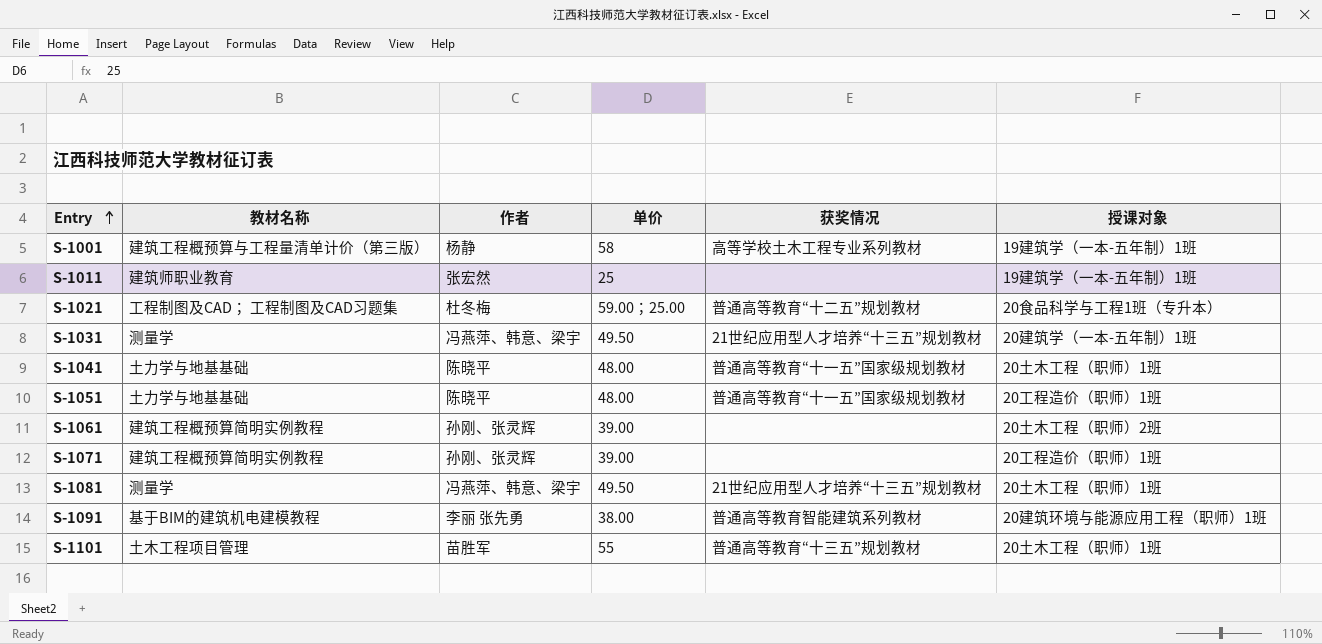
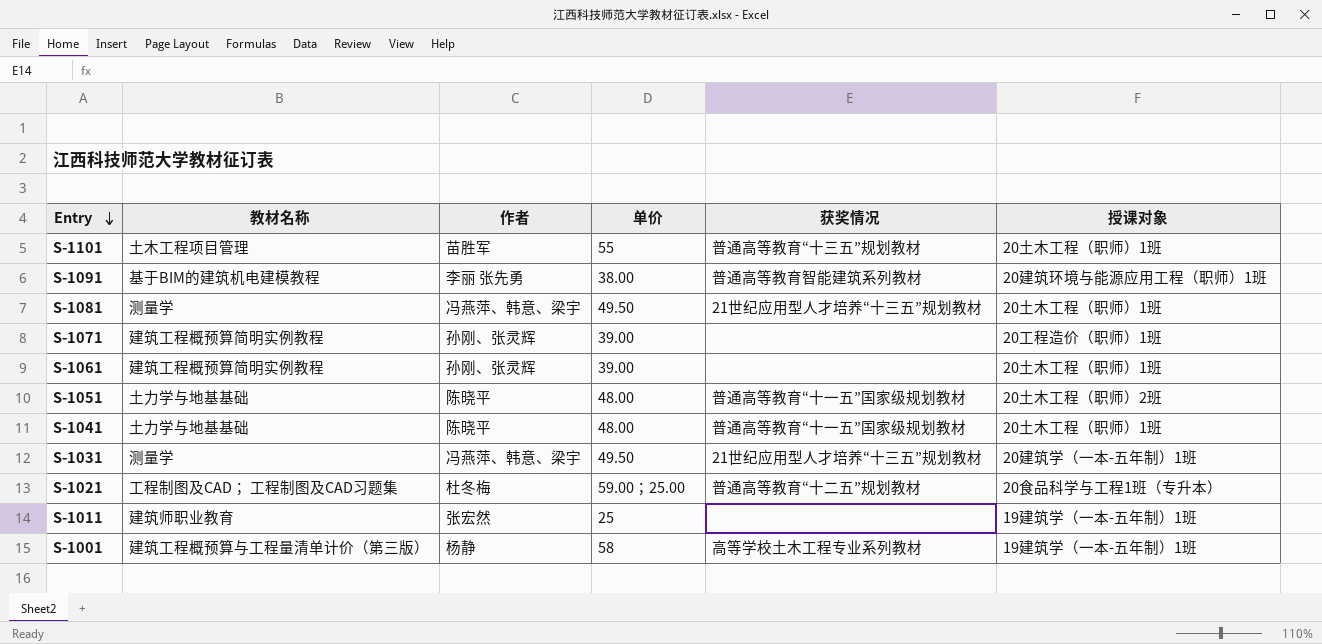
row order: Entry ascending -> Entry descending
S-1061 | 授课对象: 20土木工程（职师）2班 -> 20土木工程（职师）1班
S-1051 | 授课对象: 20工程造价（职师）1班 -> 20土木工程（职师）2班

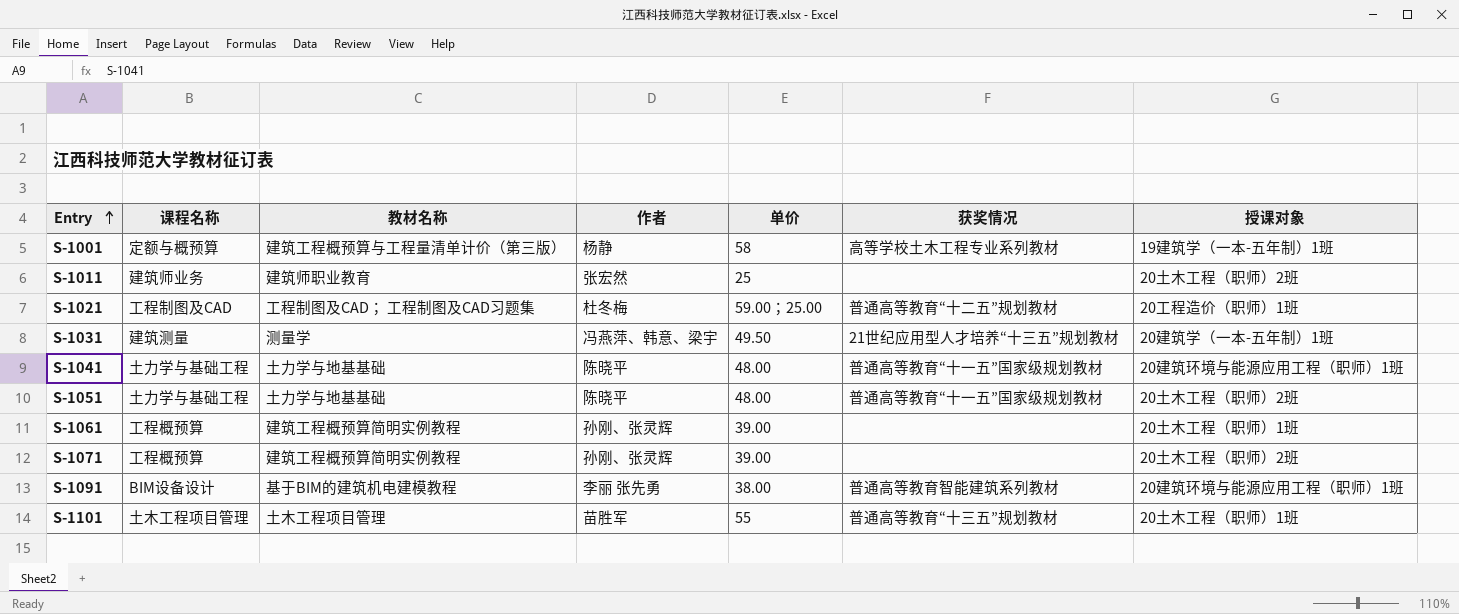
row order: Entry descending -> Entry ascending
column 课程名称 | position: none -> 2
row S-1081: 测量学 | 冯燕萍、韩意、梁宇 | 49.50 | 21世纪应用型人才培养“十三五”规划教材 | 20土木工程（职师）1班 -> none
S-1011 | 授课对象: 19建筑学（一本-五年制）1班 -> 20土木工程（职师）2班
S-1021 | 授课对象: 20食品科学与工程1班（专升本） -> 20工程造价（职师）1班
S-1041 | 授课对象: 20土木工程（职师）1班 -> 20建筑环境与能源应用工程（职师）1班
S-1071 | 授课对象: 20工程造价（职师）1班 -> 20土木工程（职师）2班

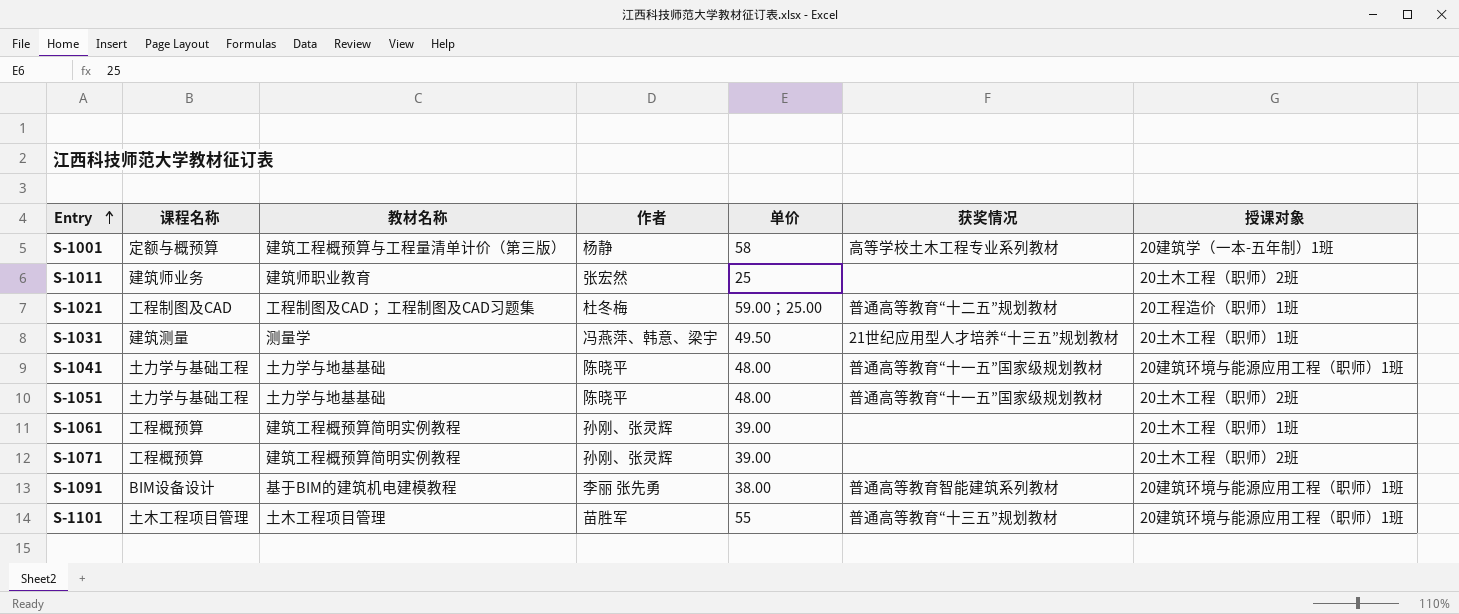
S-1001 | 授课对象: 19建筑学（一本-五年制）1班 -> 20建筑学（一本-五年制）1班
S-1031 | 授课对象: 20建筑学（一本-五年制）1班 -> 20土木工程（职师）1班
S-1101 | 授课对象: 20土木工程（职师）1班 -> 20建筑环境与能源应用工程（职师）1班

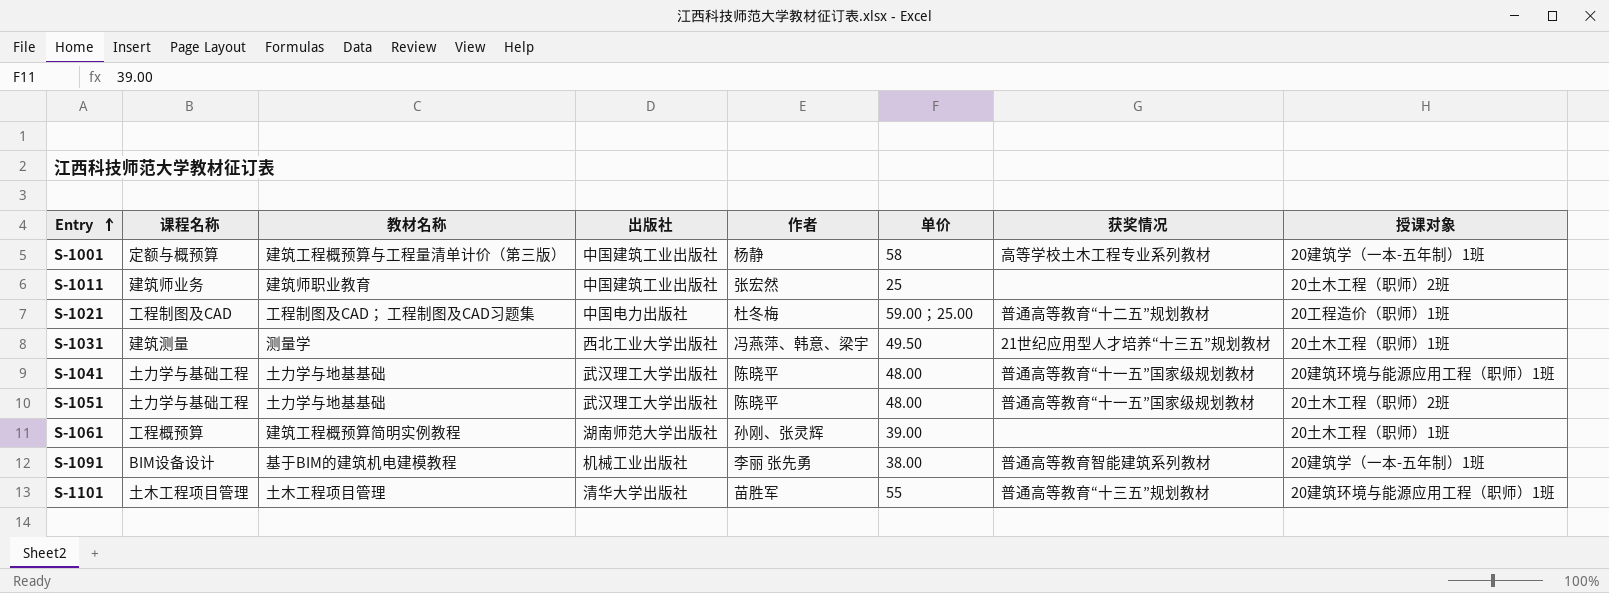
column 出版社 | position: none -> 4
row S-1071: 工程概预算 | 建筑工程概预算简明实例教程 | 孙刚、张灵辉 | 39.00 | none | 20土木工程（职师）2班 -> none
S-1091 | 授课对象: 20建筑环境与能源应用工程（职师）1班 -> 20建筑学（一本-五年制）1班

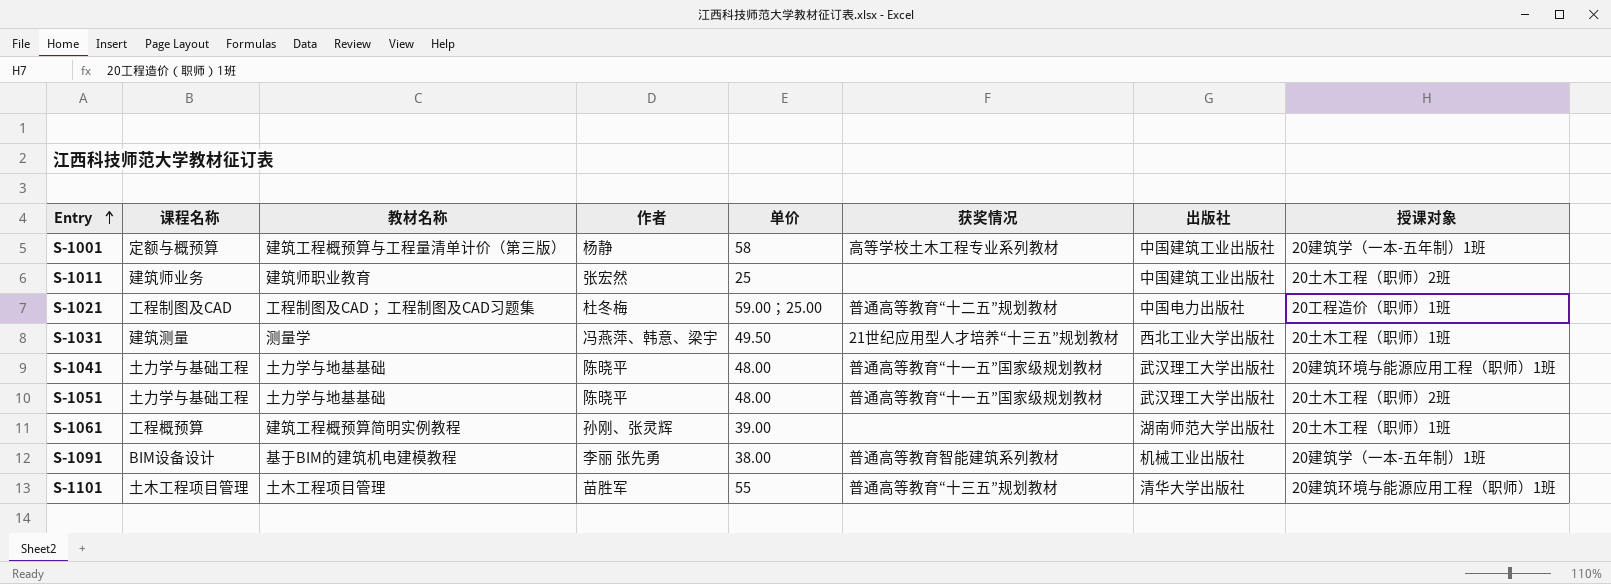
column 出版社 | position: 4 -> 7

